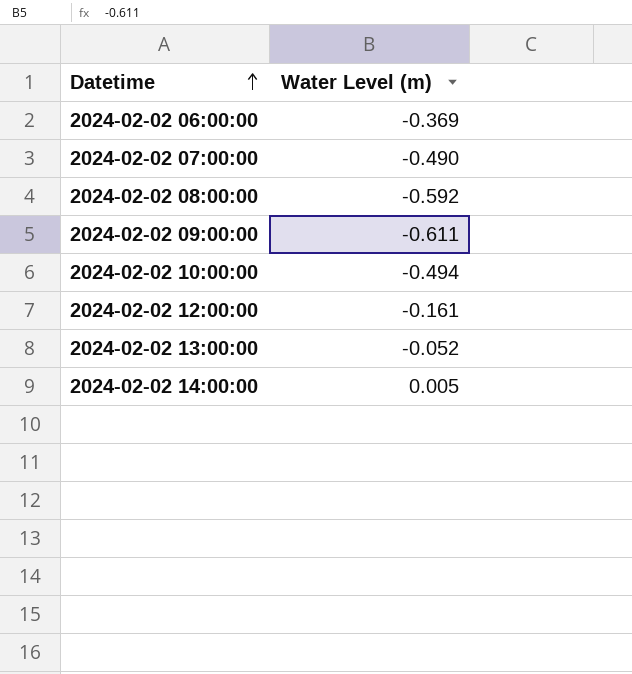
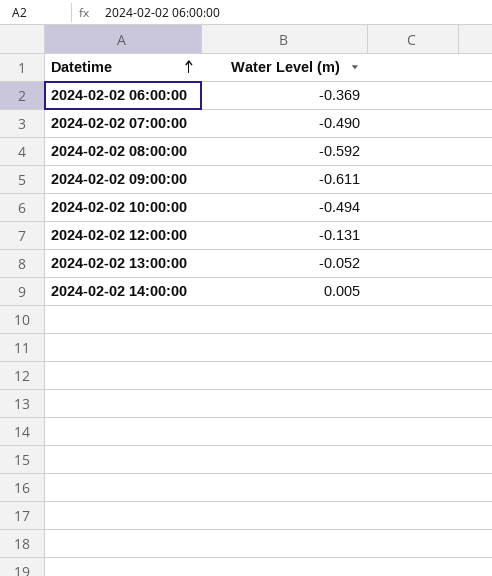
2024-02-02 12:00:00 | Water Level (m): -0.161 -> -0.131

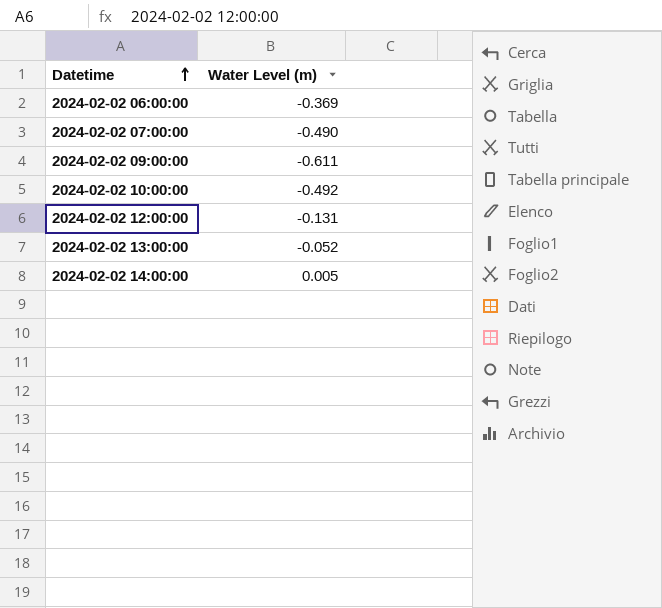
row 2024-02-02 08:00:00: -0.592 -> none
2024-02-02 10:00:00 | Water Level (m): -0.494 -> -0.492

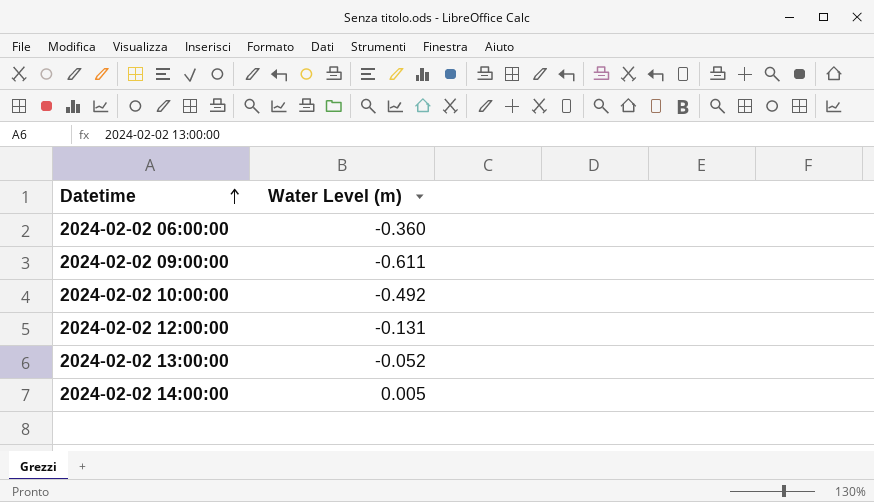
row 2024-02-02 07:00:00: -0.490 -> none
2024-02-02 06:00:00 | Water Level (m): -0.369 -> -0.360

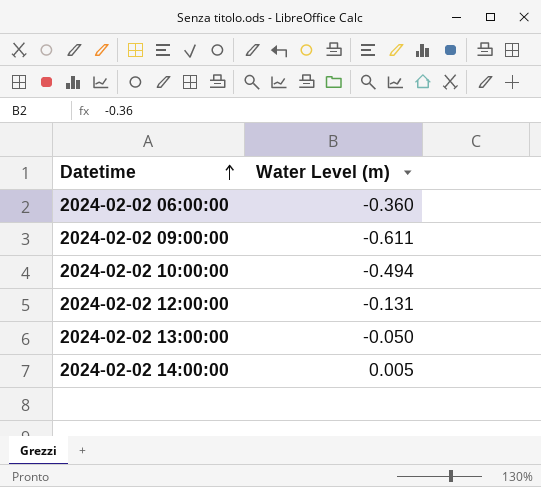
2024-02-02 10:00:00 | Water Level (m): -0.492 -> -0.494
2024-02-02 13:00:00 | Water Level (m): -0.052 -> -0.050

